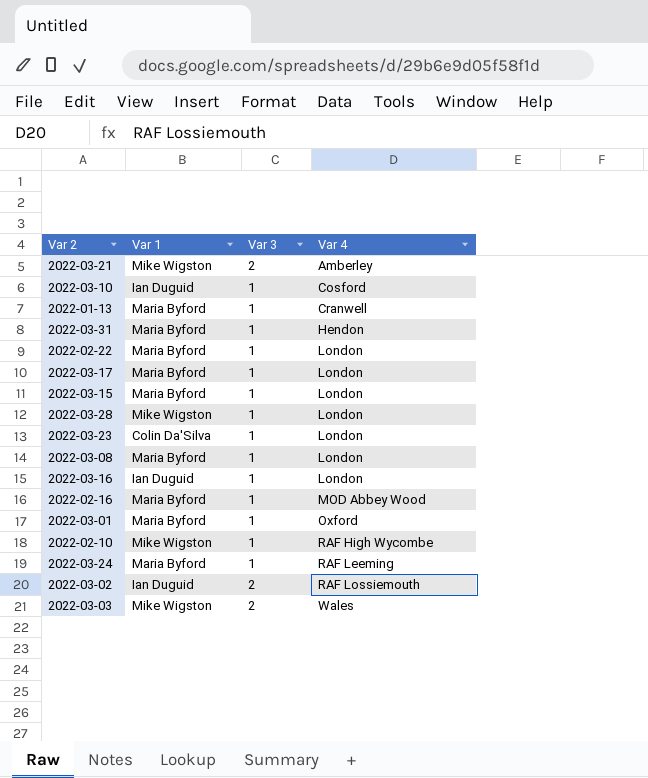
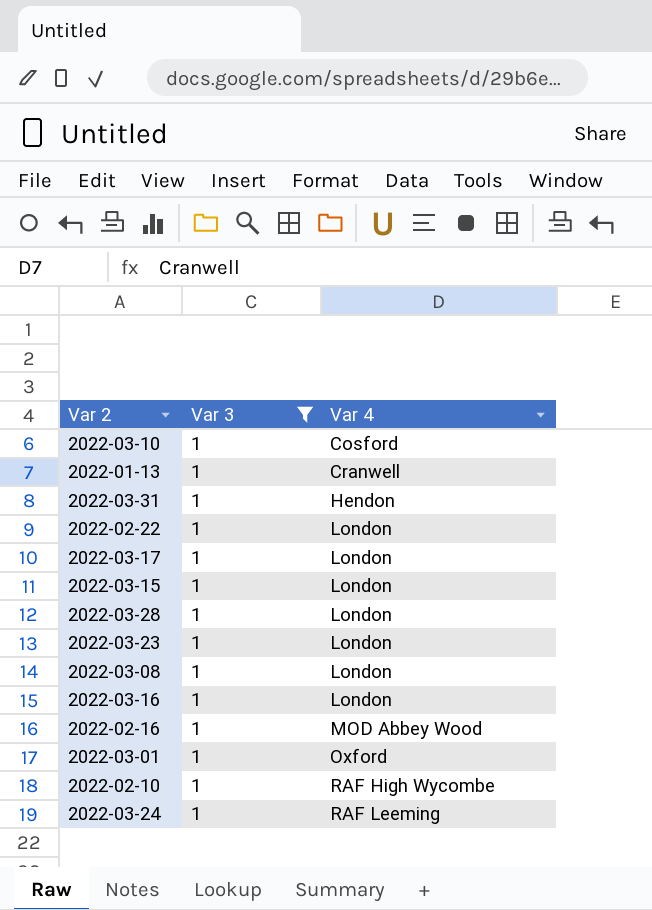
filter: none -> Var 3 = 1
column Var 1 | position: 2 -> none

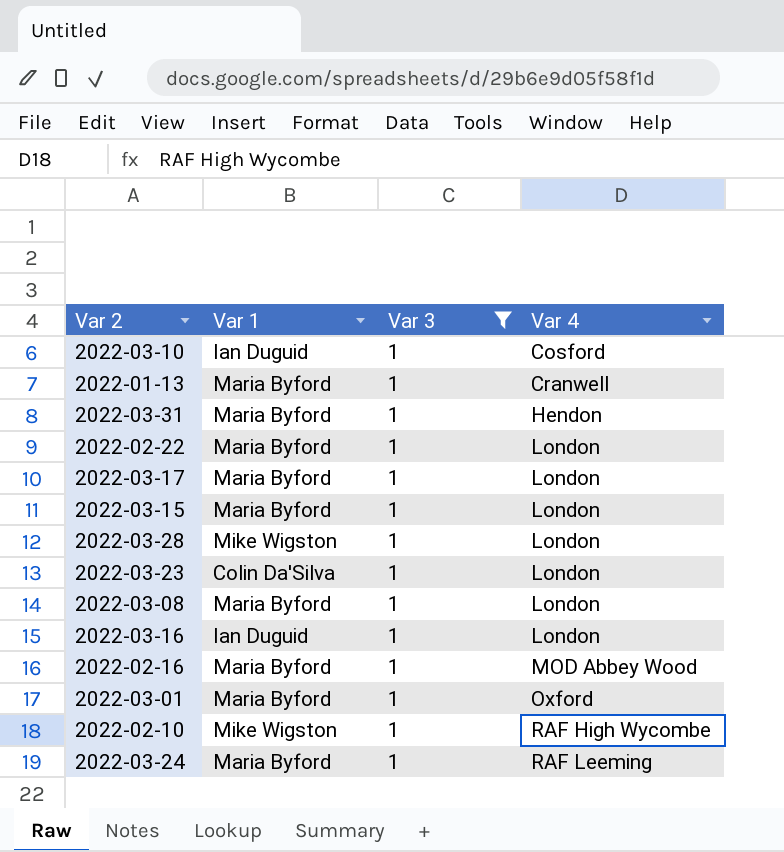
column Var 1 | position: none -> 2

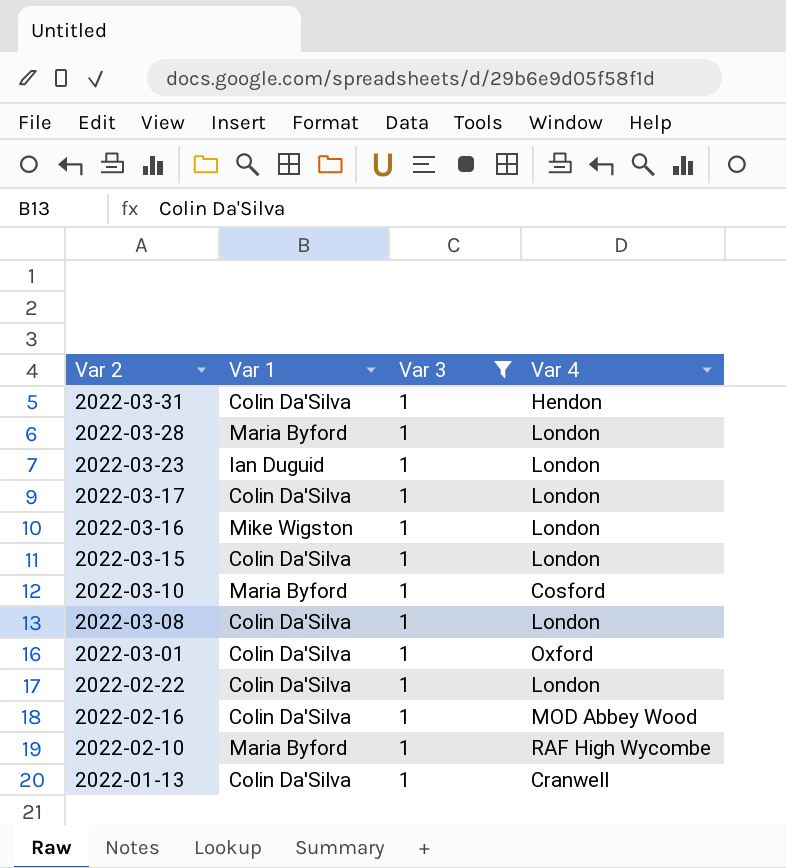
row order: Var 4 ascending -> Var 2 descending
row 2022-03-24: Maria Byford | 1 | RAF Leeming -> none
2022-03-31 | Var 1: Maria Byford -> Colin Da'Silva
2022-03-28 | Var 1: Mike Wigston -> Maria Byford
2022-03-23 | Var 1: Colin Da'Silva -> Ian Duguid
2022-03-17 | Var 1: Maria Byford -> Colin Da'Silva
2022-03-16 | Var 1: Ian Duguid -> Mike Wigston
2022-03-15 | Var 1: Maria Byford -> Colin Da'Silva
2022-03-10 | Var 1: Ian Duguid -> Maria Byford
2022-03-08 | Var 1: Maria Byford -> Colin Da'Silva
2022-03-01 | Var 1: Maria Byford -> Colin Da'Silva
2022-02-22 | Var 1: Maria Byford -> Colin Da'Silva
2022-02-16 | Var 1: Maria Byford -> Colin Da'Silva
2022-02-10 | Var 1: Mike Wigston -> Maria Byford
2022-01-13 | Var 1: Maria Byford -> Colin Da'Silva

